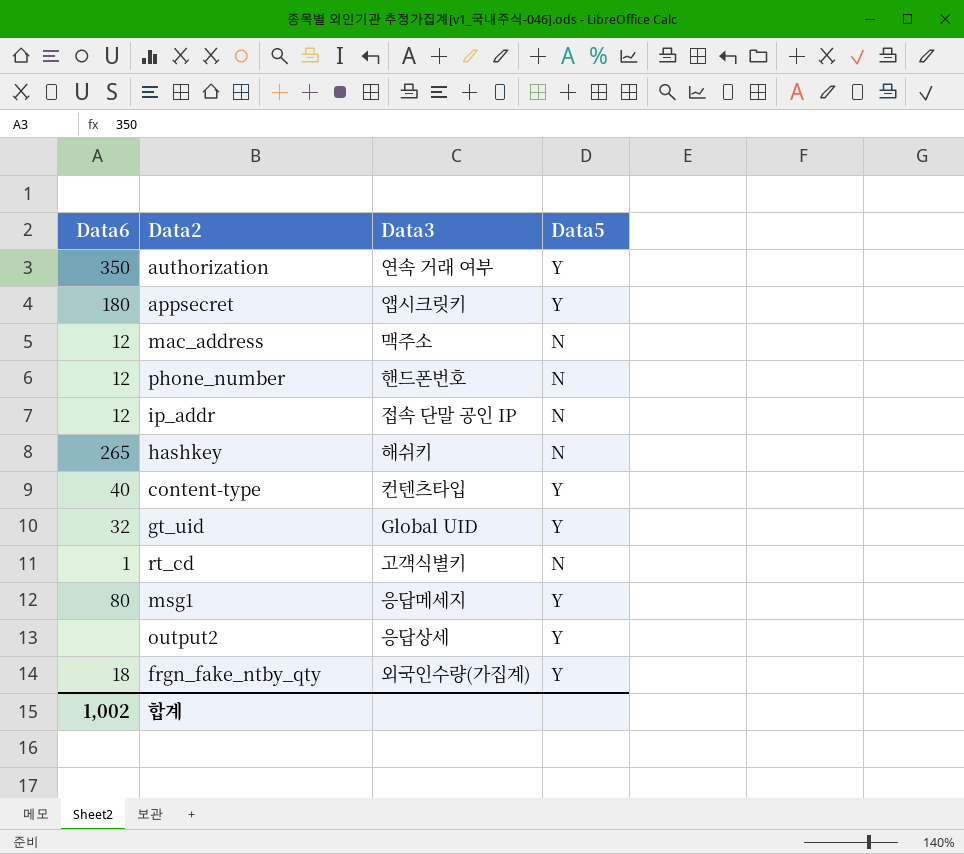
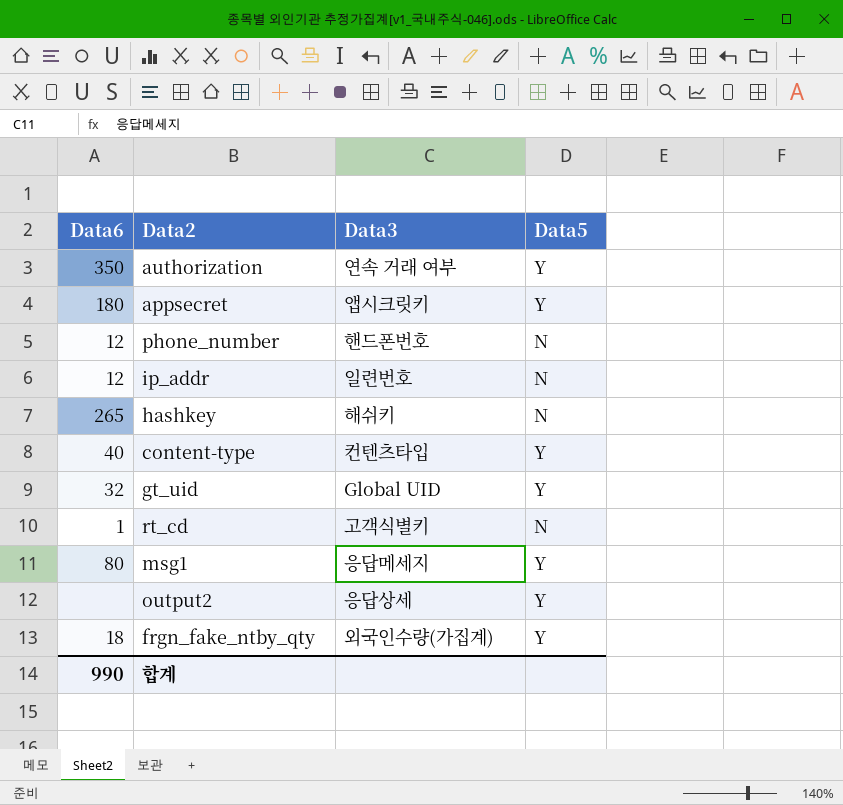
row mac_address: 12 | 맥주소 | N -> none
ip_addr | Data3: 접속 단말 공인 IP -> 일련번호
합계 | Data6: 1,002 -> 990

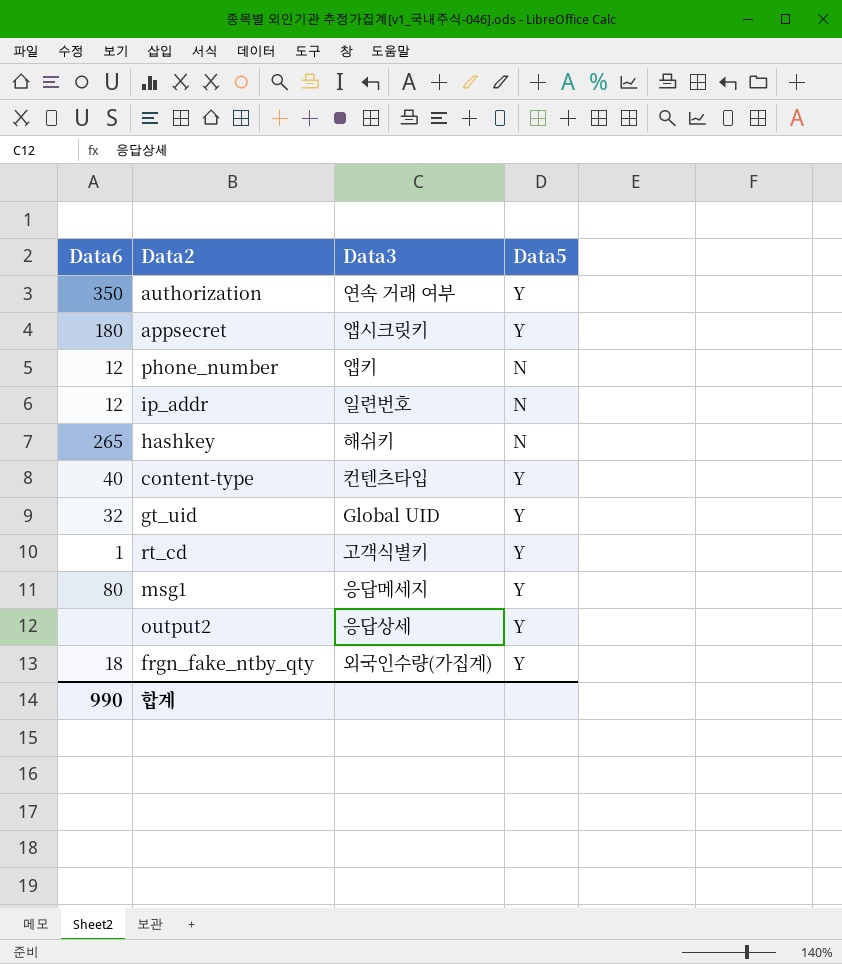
phone_number | Data3: 핸드폰번호 -> 앱키
rt_cd | Data5: N -> Y

